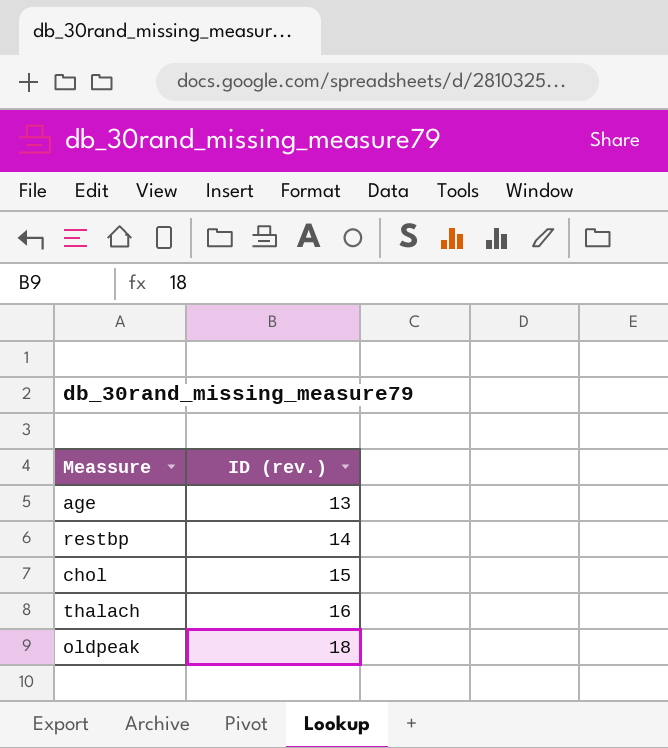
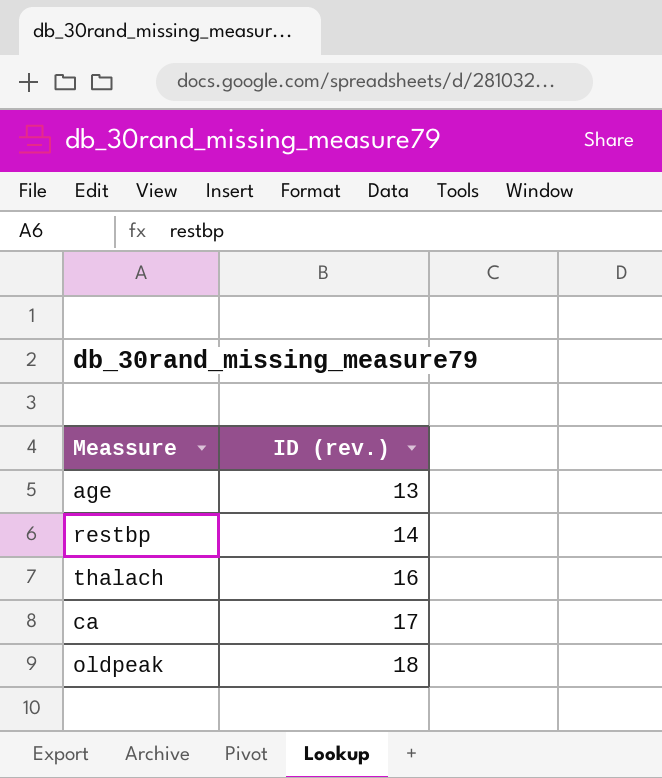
row chol: 15 -> none
row ca: none -> 17

